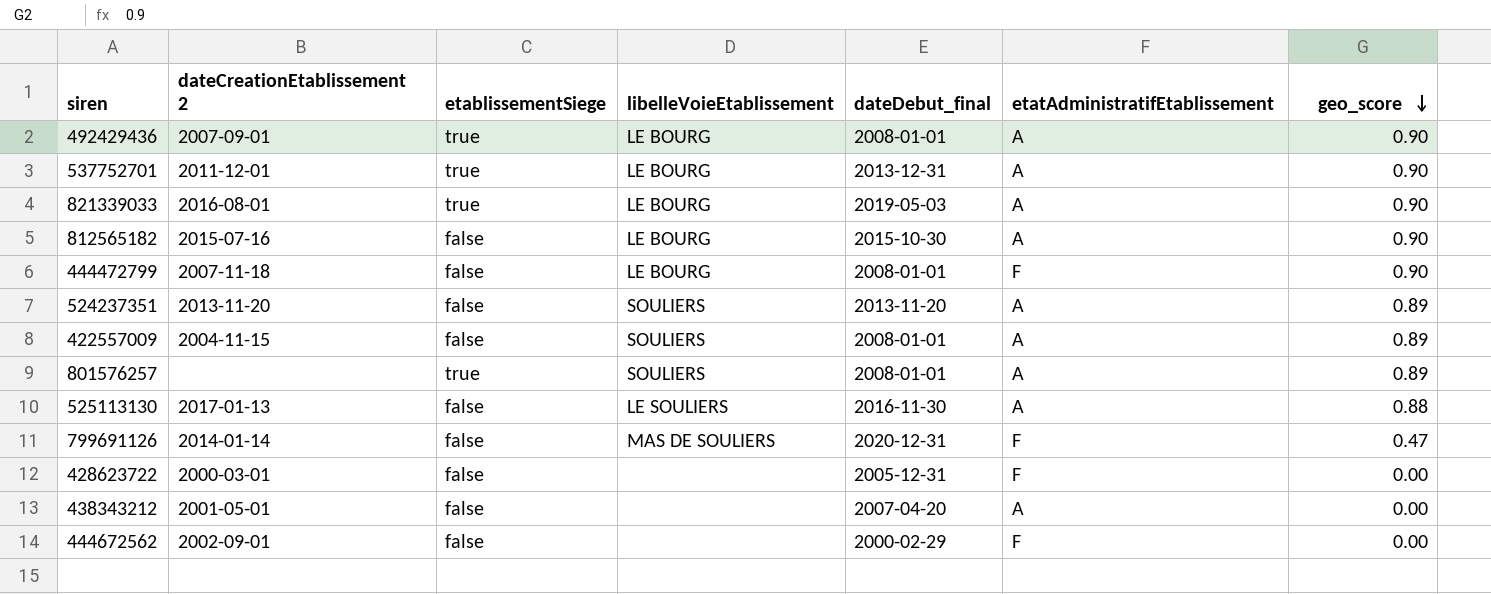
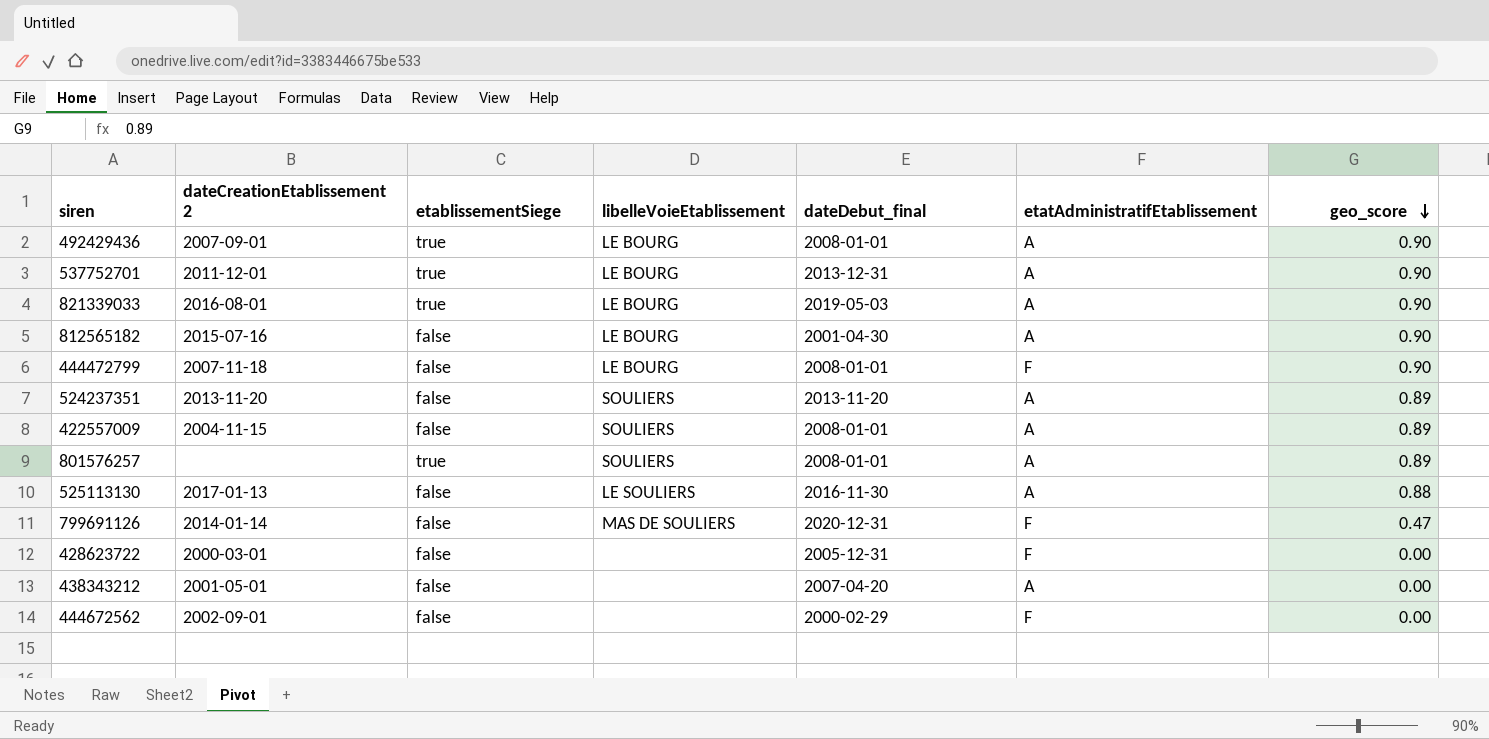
812565182 | dateDebut_final: 2015-10-30 -> 2001-04-30

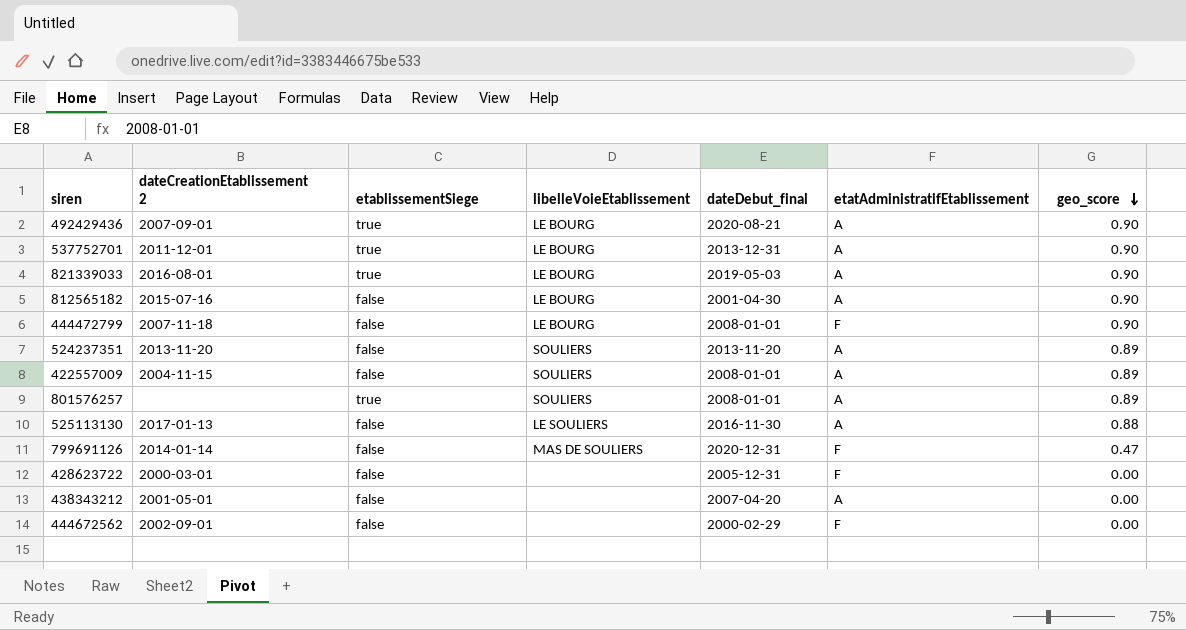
492429436 | dateDebut_final: 2008-01-01 -> 2020-08-21

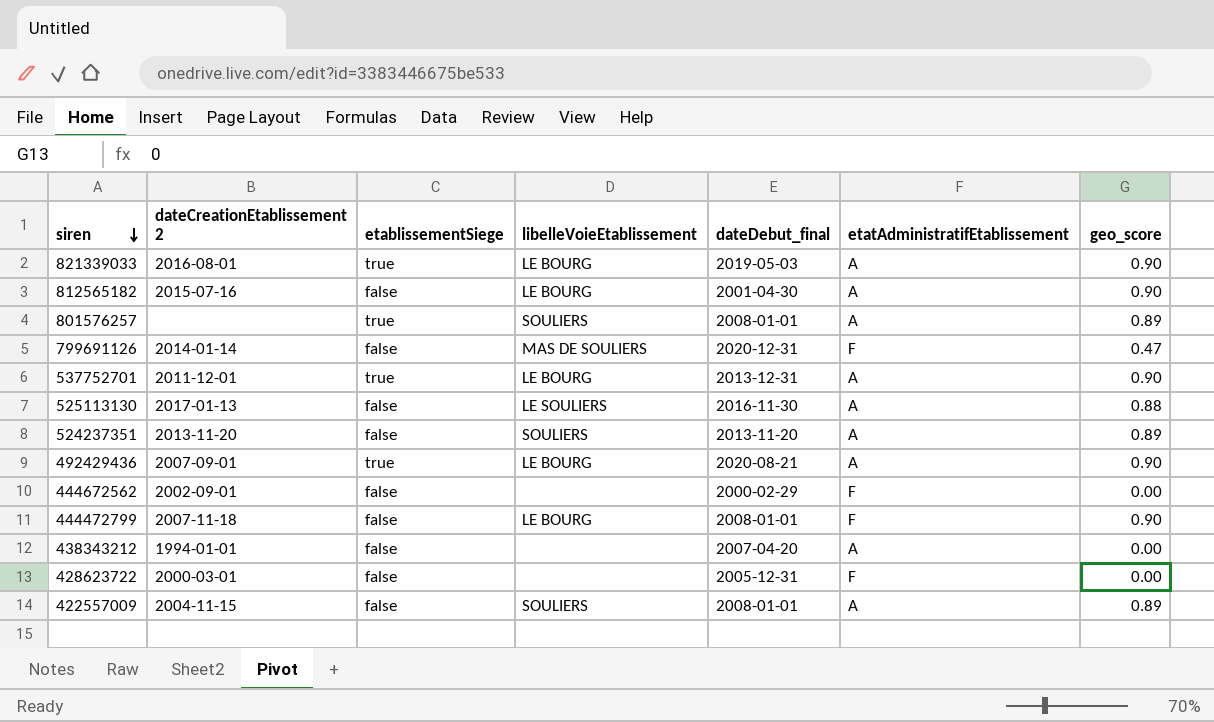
row order: geo_score descending -> siren descending
438343212 | dateCreationEtablissement 2: 2001-05-01 -> 1994-01-01

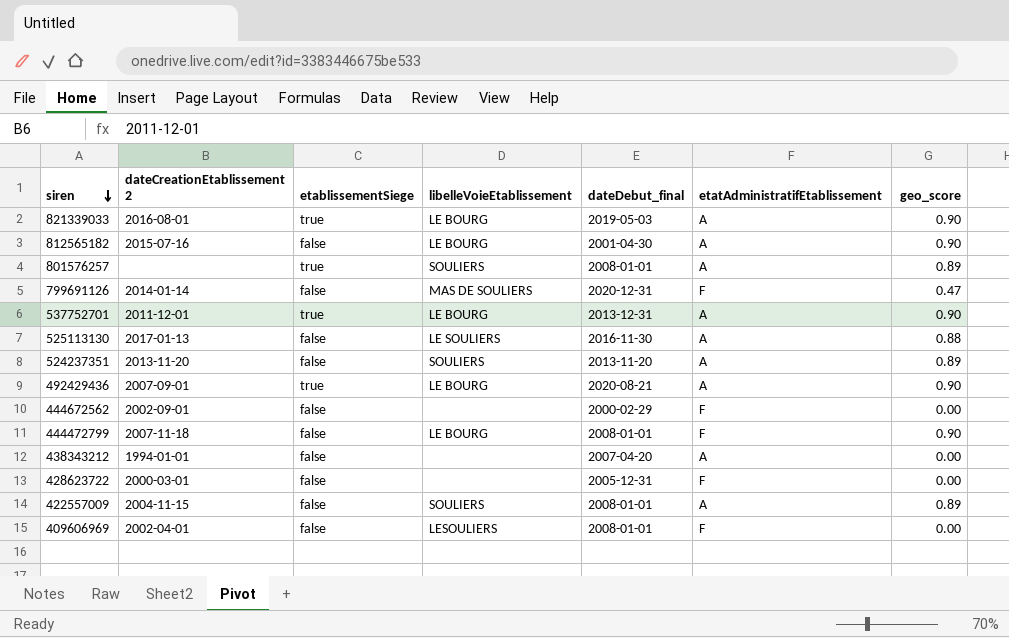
row 409606969: none -> 2002-04-01 | false | LESOULIERS | 2008-01-01 | F | 0.00

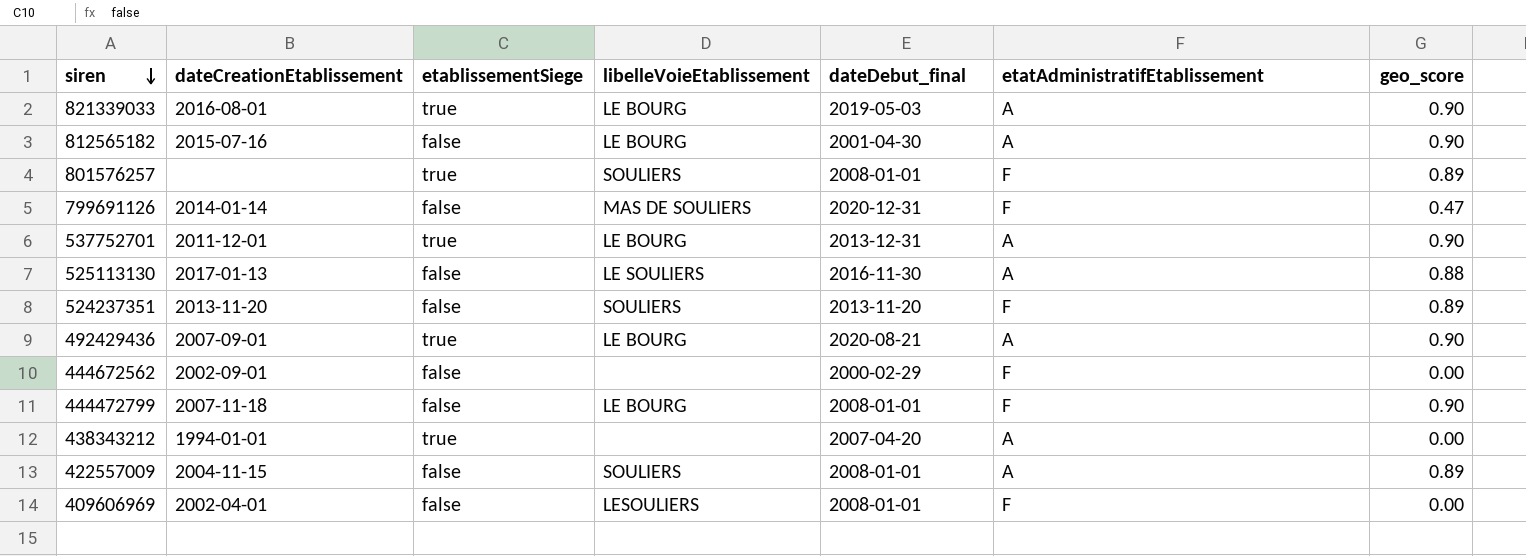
column name: dateCreationEtablissement 2 -> dateCreationEtablissement
row 428623722: 2000-03-01 | false | none | 2005-12-31 | F | 0.00 -> none
801576257 | etatAdministratifEtablissement: A -> F
524237351 | etatAdministratifEtablissement: A -> F
438343212 | etablissementSiege: false -> true

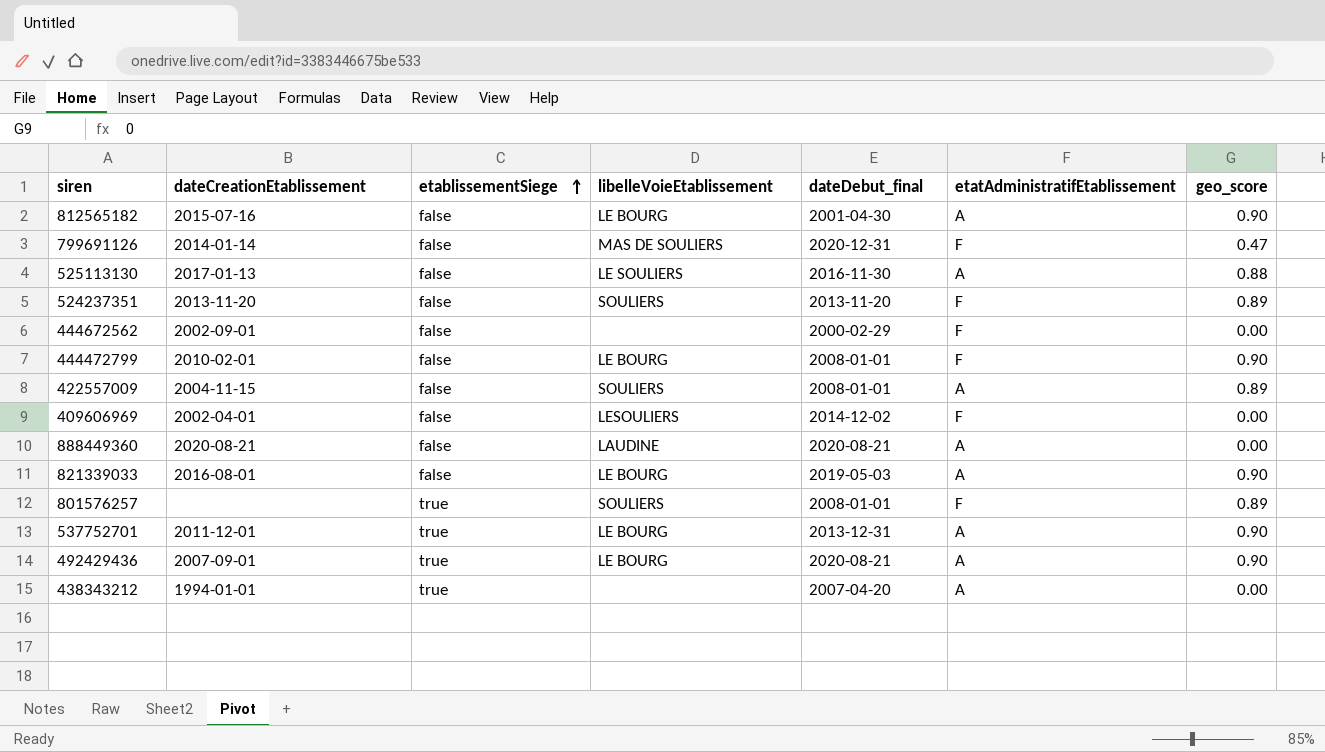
row order: siren descending -> etablissementSiege ascending
444472799 | dateCreationEtablissement: 2007-11-18 -> 2010-02-01
409606969 | dateDebut_final: 2008-01-01 -> 2014-12-02
row 888449360: none -> 2020-08-21 | false | LAUDINE | 2020-08-21 | A | 0.00
821339033 | etablissementSiege: true -> false

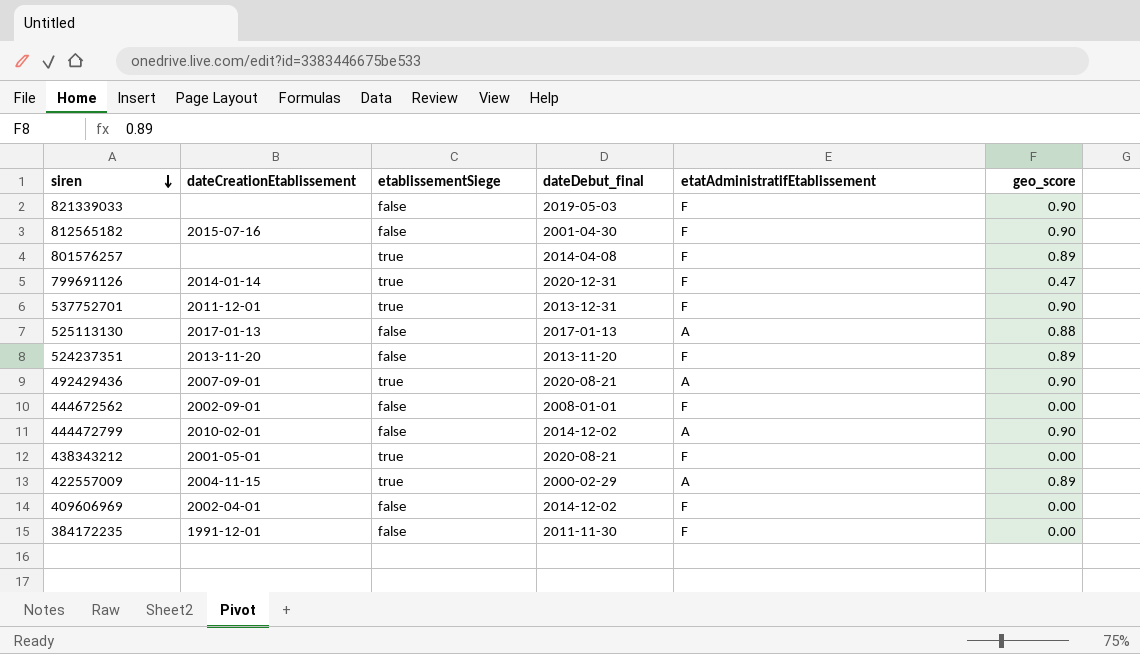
row order: etablissementSiege ascending -> siren descending
column libelleVoieEtablissement | position: 4 -> none
row 888449360: 2020-08-21 | false | LAUDINE | 2020-08-21 | A | 0.00 -> none
821339033 | dateCreationEtablissement: 2016-08-01 -> none
821339033 | etatAdministratifEtablissement: A -> F
812565182 | etatAdministratifEtablissement: A -> F
801576257 | dateDebut_final: 2008-01-01 -> 2014-04-08
799691126 | etablissementSiege: false -> true
537752701 | etatAdministratifEtablissement: A -> F
525113130 | dateDebut_final: 2016-11-30 -> 2017-01-13
444672562 | dateDebut_final: 2000-02-29 -> 2008-01-01
444472799 | dateDebut_final: 2008-01-01 -> 2014-12-02
444472799 | etatAdministratifEtablissement: F -> A
438343212 | dateCreationEtablissement: 1994-01-01 -> 2001-05-01
438343212 | dateDebut_final: 2007-04-20 -> 2020-08-21
438343212 | etatAdministratifEtablissement: A -> F
422557009 | etablissementSiege: false -> true
422557009 | dateDebut_final: 2008-01-01 -> 2000-02-29
row 384172235: none -> 1991-12-01 | false | 2011-11-30 | F | 0.00

